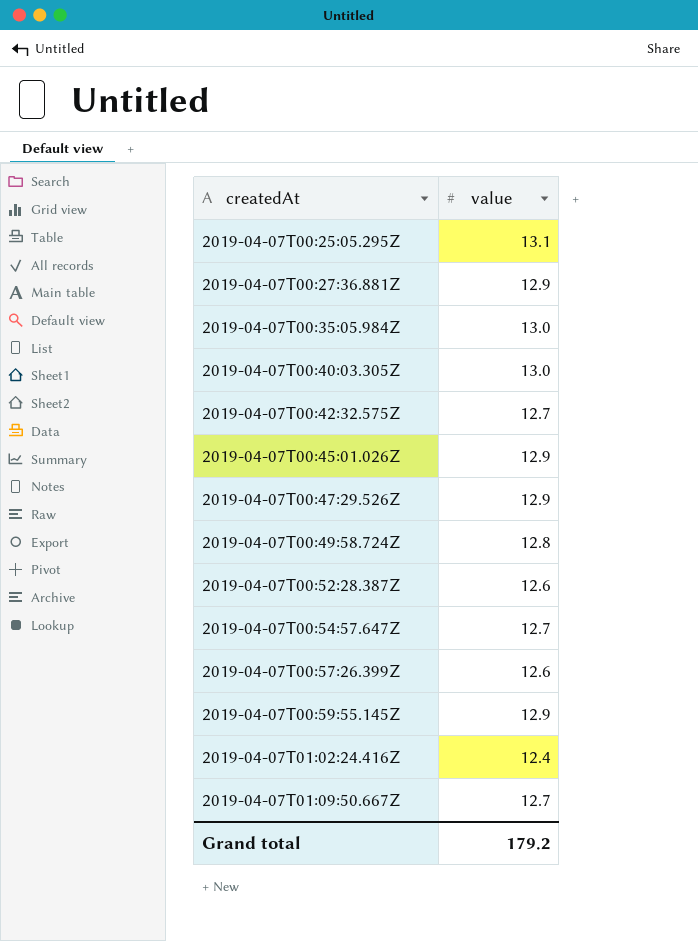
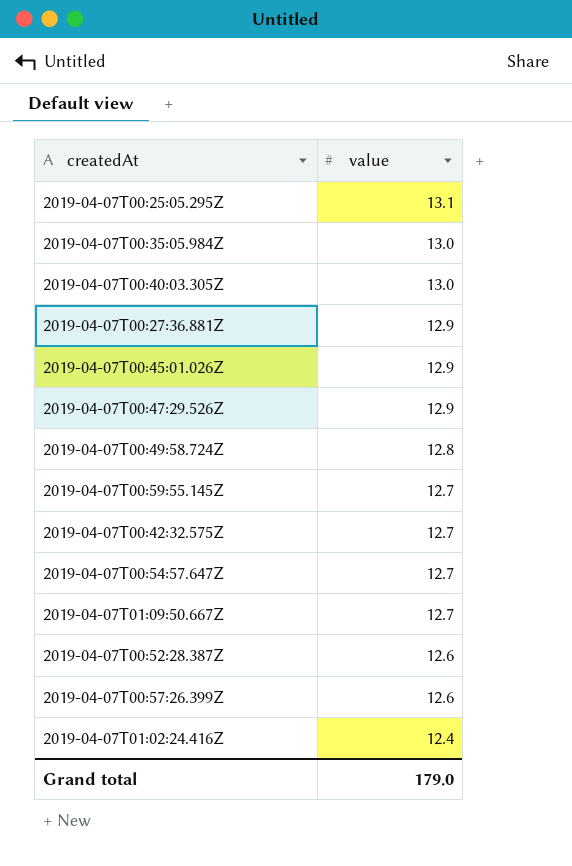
row order: createdAt ascending -> value descending
2019-04-07T00:59:55.145Z | value: 12.9 -> 12.7
Grand total | value: 179.2 -> 179.0

